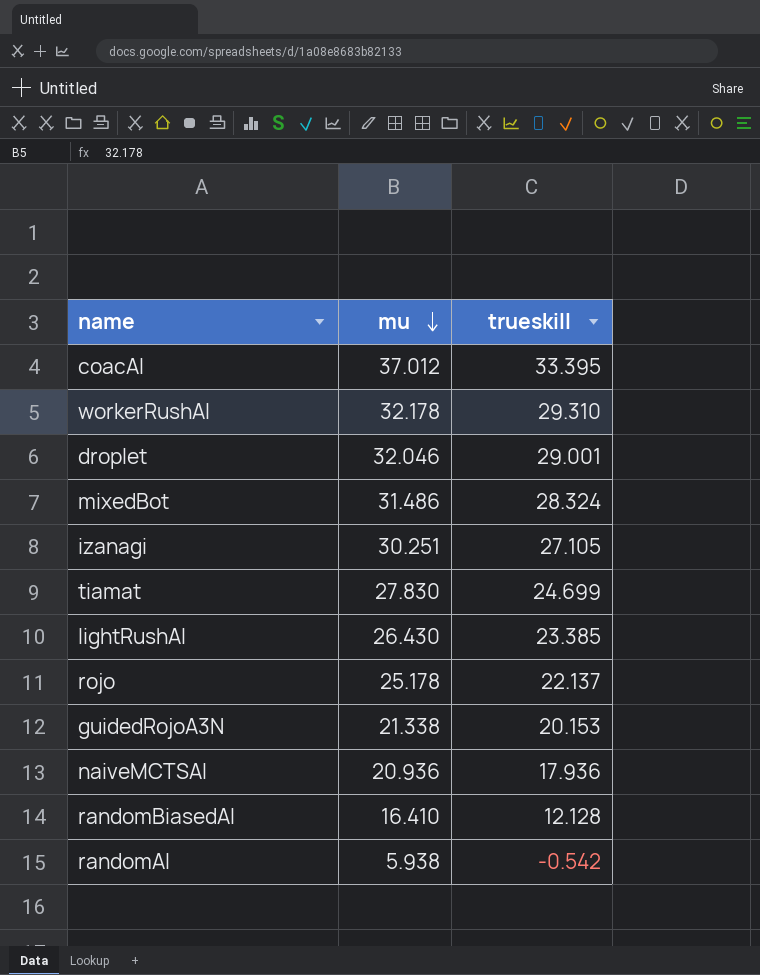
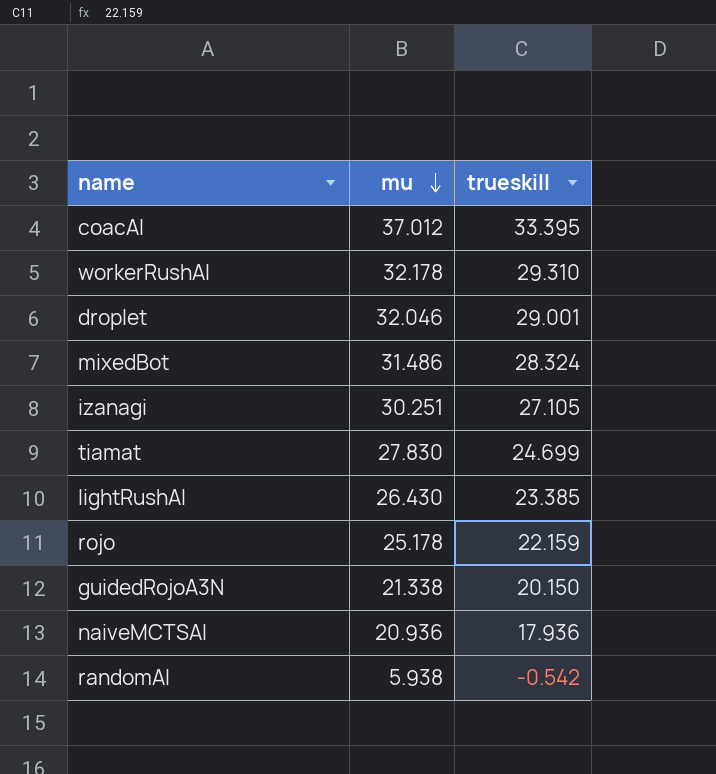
row randomBiasedAI: 16.410 | 12.128 -> none
rojo | trueskill: 22.137 -> 22.159
guidedRojoA3N | trueskill: 20.153 -> 20.150

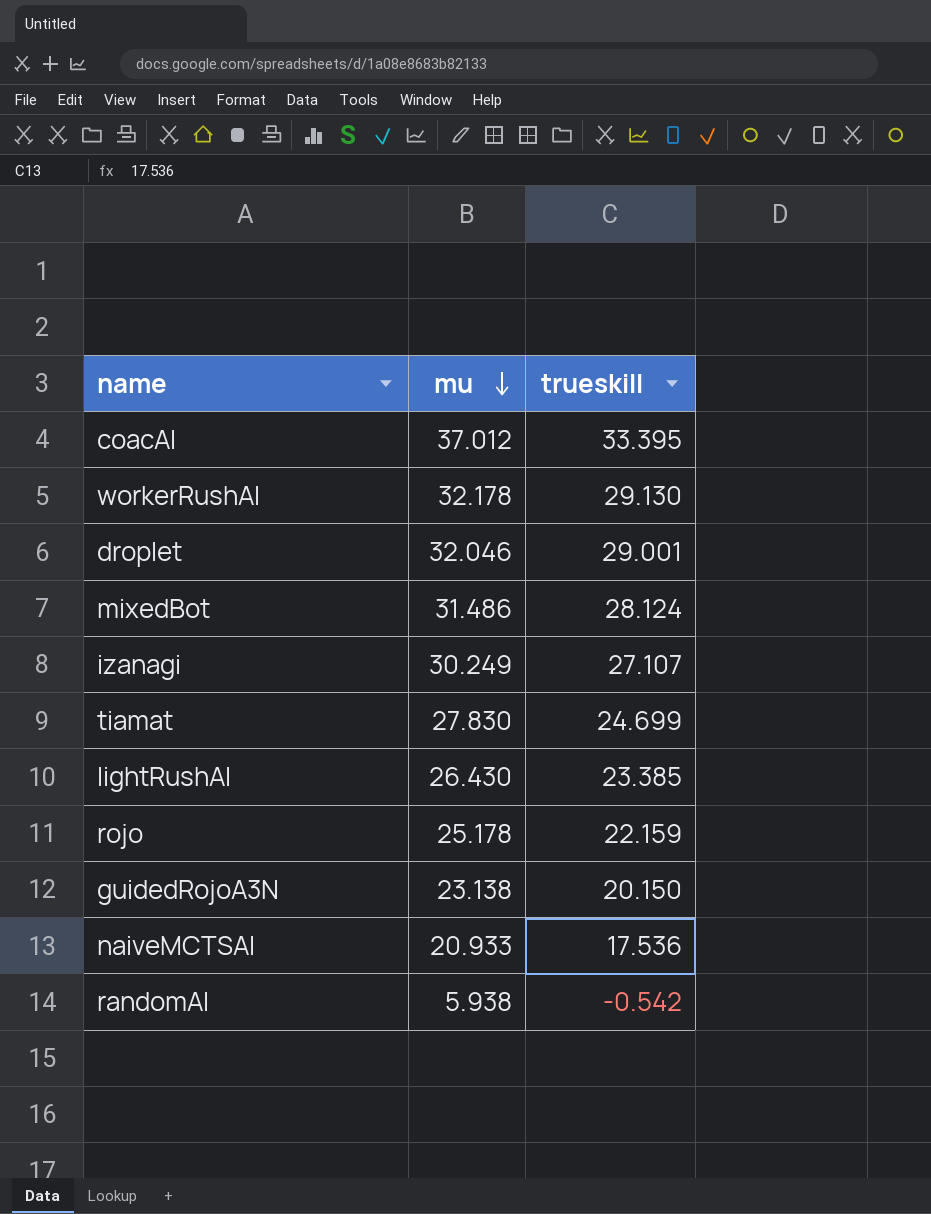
workerRushAI | trueskill: 29.310 -> 29.130
mixedBot | trueskill: 28.324 -> 28.124
izanagi | mu: 30.251 -> 30.249
izanagi | trueskill: 27.105 -> 27.107
guidedRojoA3N | mu: 21.338 -> 23.138
naiveMCTSAI | mu: 20.936 -> 20.933
naiveMCTSAI | trueskill: 17.936 -> 17.536

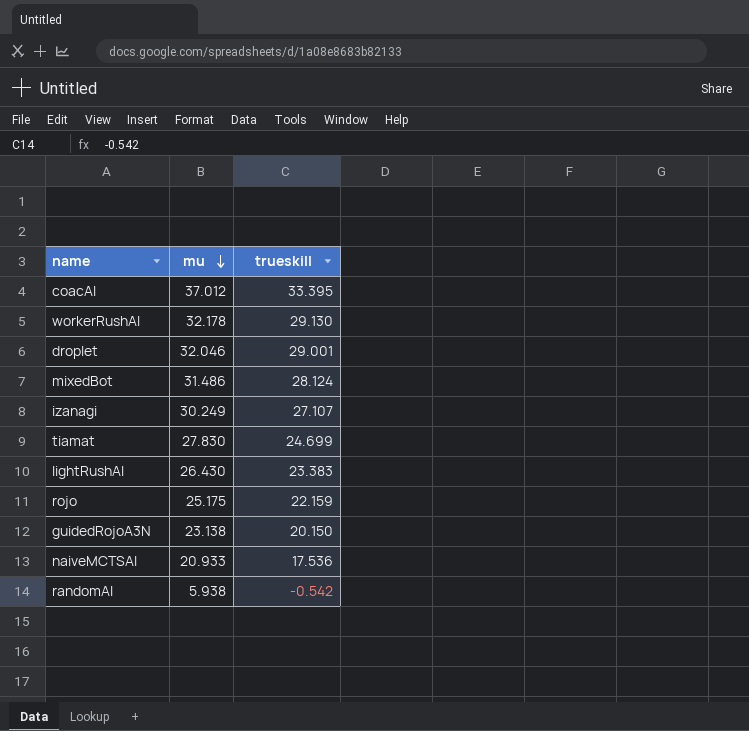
lightRushAI | trueskill: 23.385 -> 23.383
rojo | mu: 25.178 -> 25.175

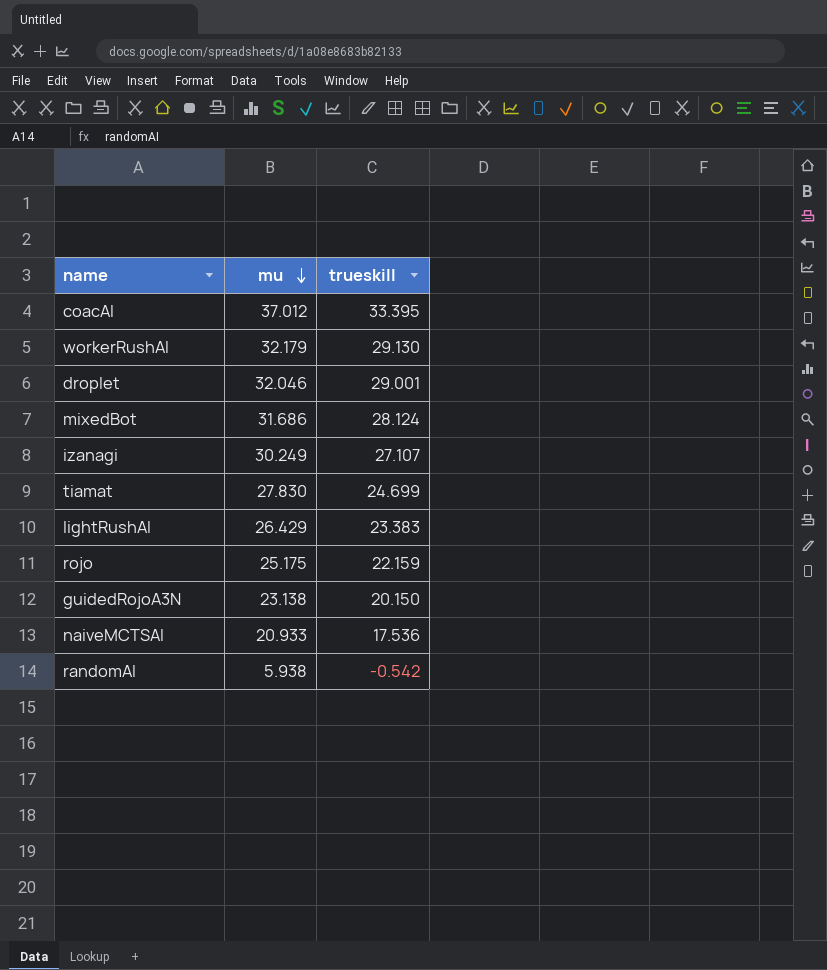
workerRushAI | mu: 32.178 -> 32.179
mixedBot | mu: 31.486 -> 31.686
lightRushAI | mu: 26.430 -> 26.429

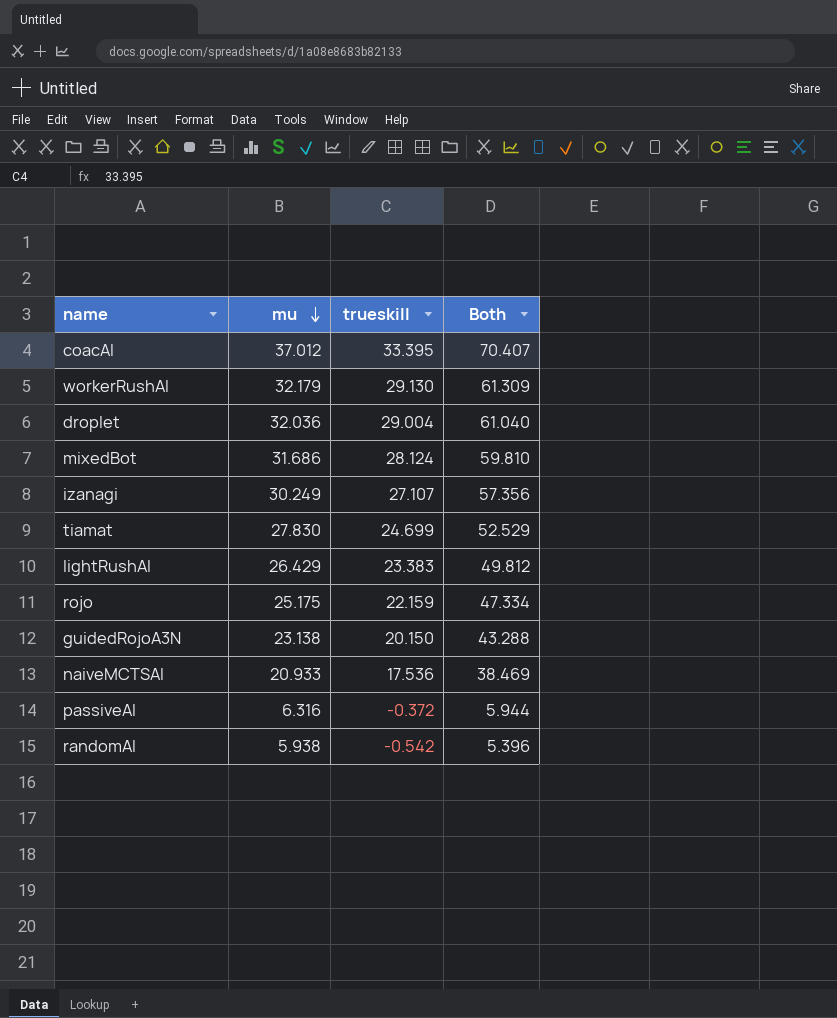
column Both | formula: none -> [mu] + [trueskill]
droplet | mu: 32.046 -> 32.036
droplet | trueskill: 29.001 -> 29.004
row passiveAI: none -> 6.316 | -0.372 | 5.944

